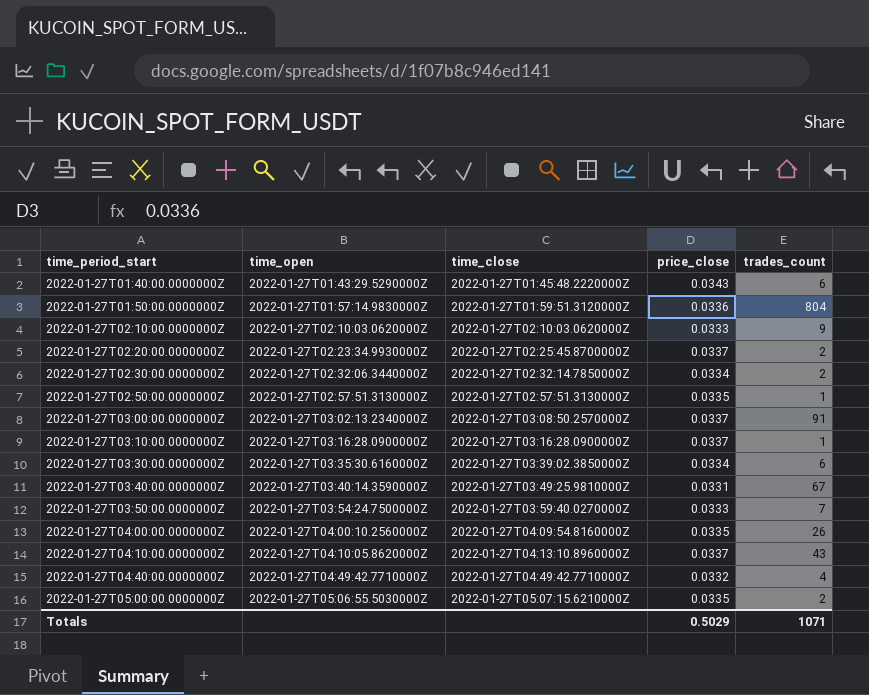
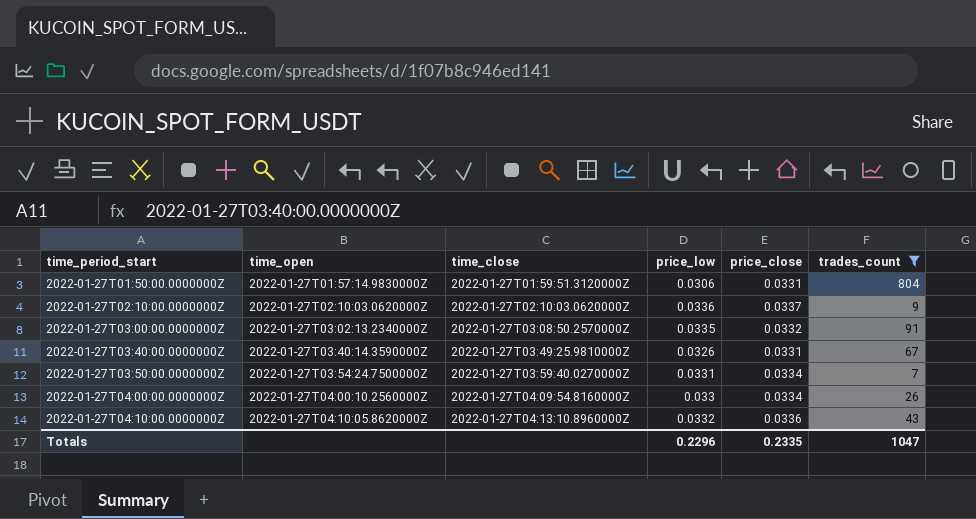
filter: none -> trades_count >= 7
column price_low | position: none -> 4
2022-01-27T01:50:00.0000000Z | price_close: 0.0336 -> 0.0331
2022-01-27T02:10:00.0000000Z | price_close: 0.0333 -> 0.0337
2022-01-27T03:00:00.0000000Z | price_close: 0.0337 -> 0.0332
2022-01-27T03:50:00.0000000Z | price_close: 0.0333 -> 0.0334
2022-01-27T04:00:00.0000000Z | price_close: 0.0335 -> 0.0334
2022-01-27T04:10:00.0000000Z | price_close: 0.0337 -> 0.0336
Totals | price_close: 0.5029 -> 0.2335
Totals | trades_count: 1071 -> 1047

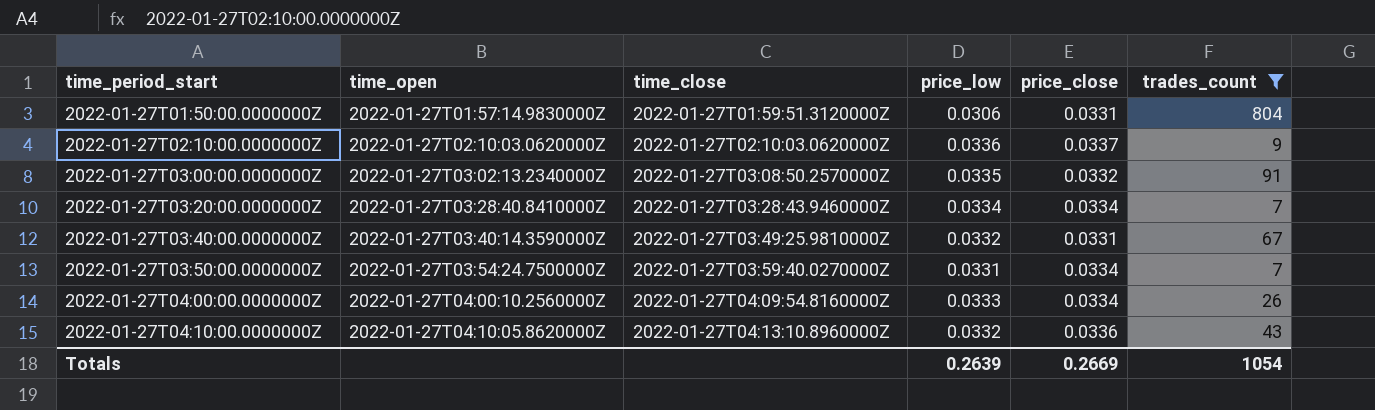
row 2022-01-27T03:20:00.0000000Z: none -> 2022-01-27T03:28:40.8410000Z | 2022-01-27T03:28:43.9460000Z | 0.0334 | 0.0334 | 7
2022-01-27T03:40:00.0000000Z | price_low: 0.0326 -> 0.0332
2022-01-27T04:00:00.0000000Z | price_low: 0.033 -> 0.0333
Totals | price_low: 0.2296 -> 0.2639
Totals | price_close: 0.2335 -> 0.2669
Totals | trades_count: 1047 -> 1054

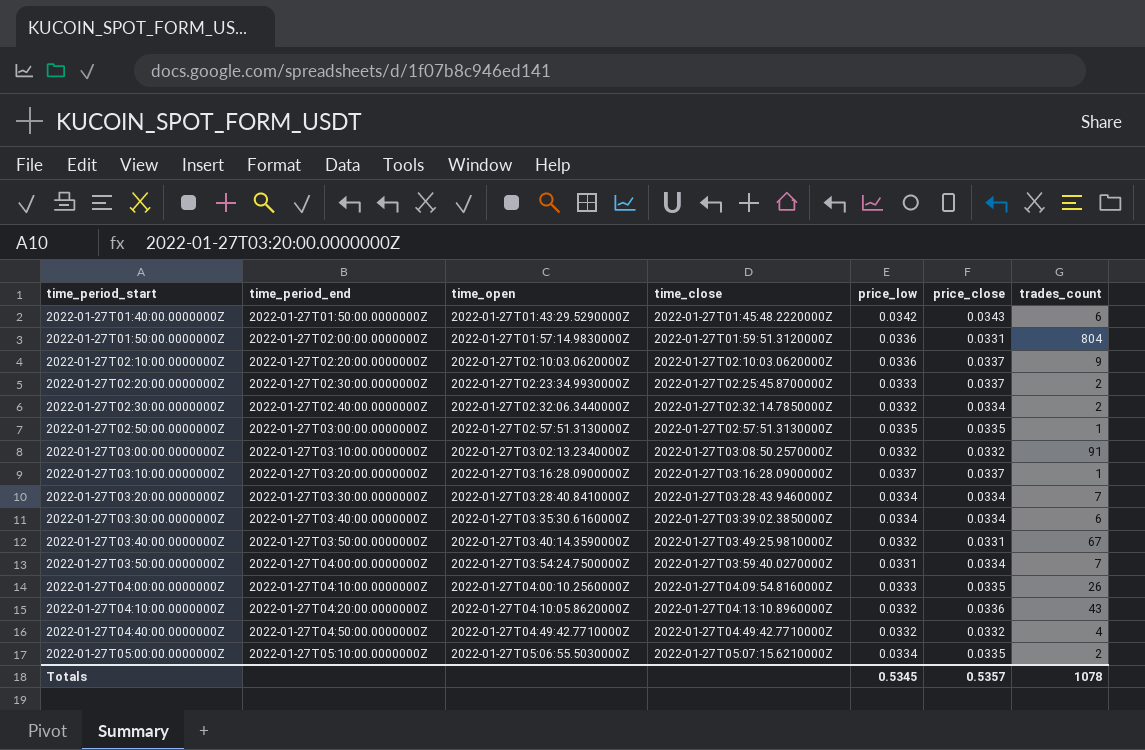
filter: trades_count >= 7 -> none
column time_period_end | position: none -> 2
2022-01-27T01:50:00.0000000Z | price_low: 0.0306 -> 0.0336
2022-01-27T03:00:00.0000000Z | price_low: 0.0335 -> 0.0332
2022-01-27T04:00:00.0000000Z | price_close: 0.0334 -> 0.0335
Totals | price_low: 0.2639 -> 0.5345
Totals | price_close: 0.2669 -> 0.5357
Totals | trades_count: 1054 -> 1078

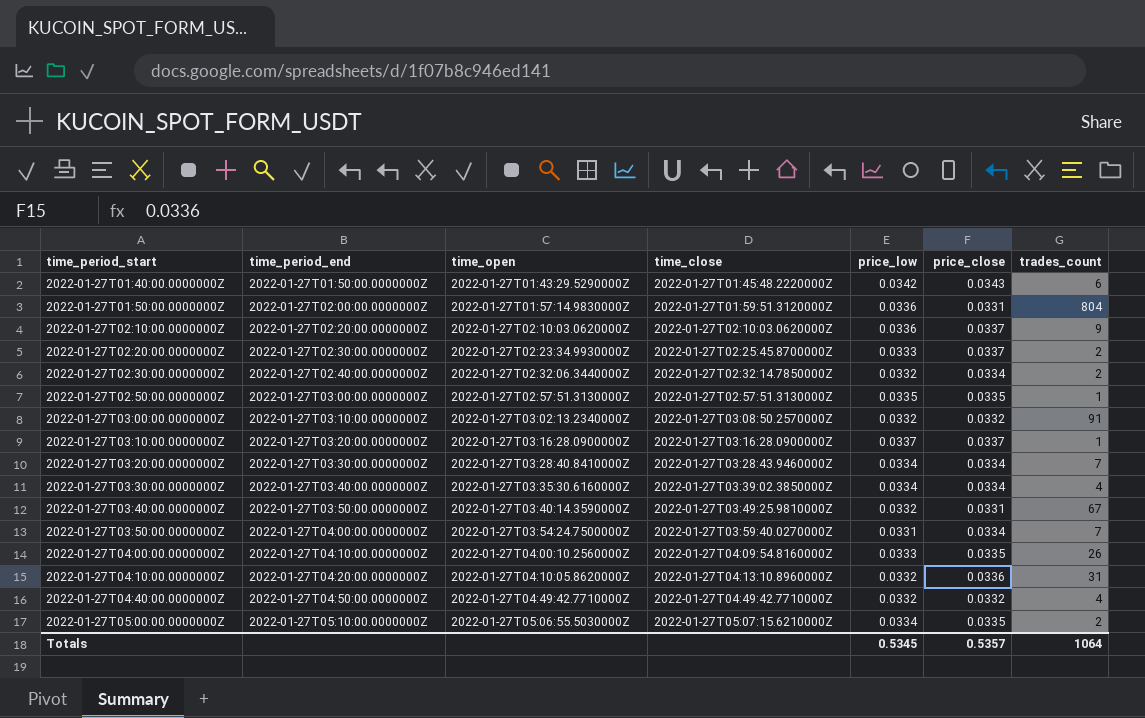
2022-01-27T03:30:00.0000000Z | trades_count: 6 -> 4
2022-01-27T04:10:00.0000000Z | trades_count: 43 -> 31
Totals | trades_count: 1078 -> 1064

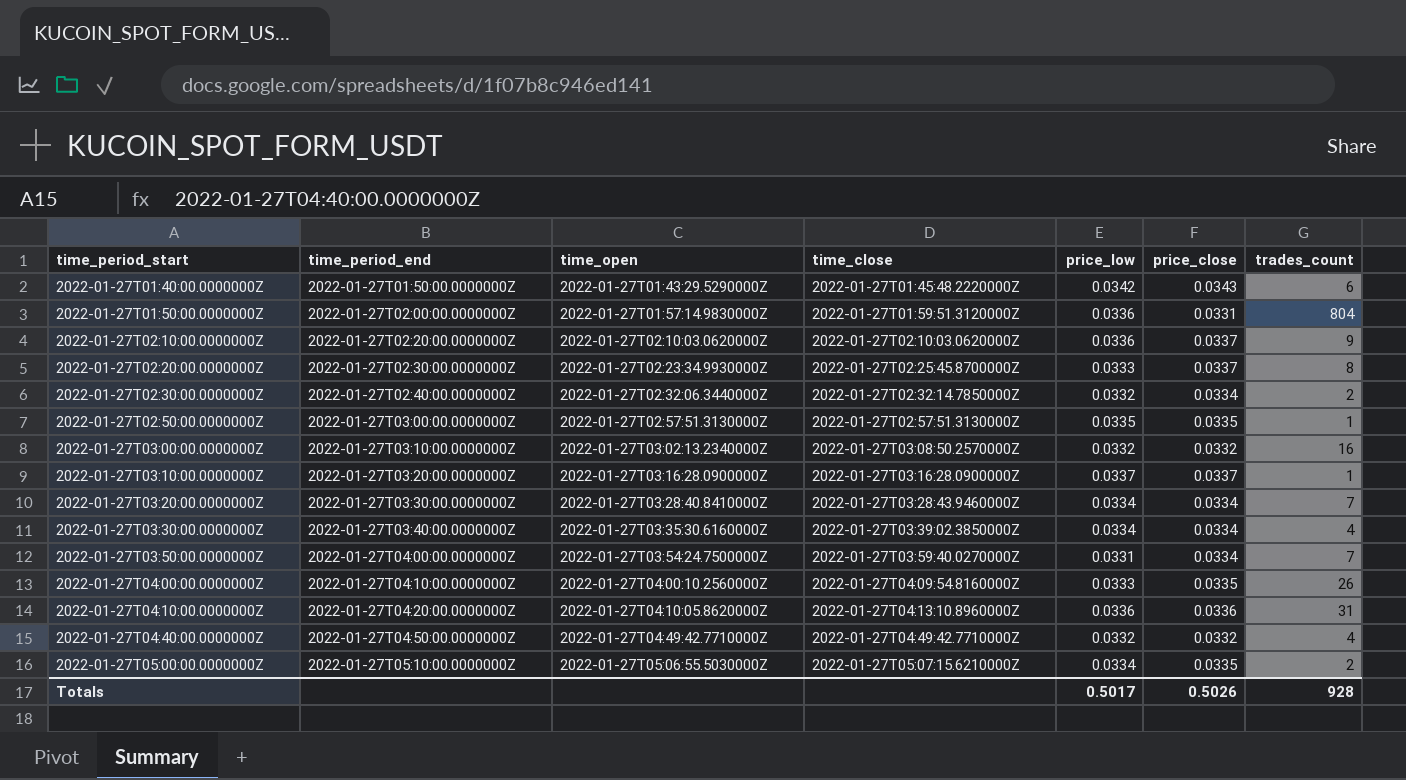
row 2022-01-27T03:40:00.0000000Z: 2022-01-27T03:50:00.0000000Z | 2022-01-27T03:40:14.3590000Z | 2022-01-27T03:49:25.9810000Z | 0.0332 | 0.0331 | 67 -> none
2022-01-27T02:20:00.0000000Z | trades_count: 2 -> 8
2022-01-27T03:00:00.0000000Z | trades_count: 91 -> 16
2022-01-27T04:10:00.0000000Z | price_low: 0.0332 -> 0.0336
Totals | price_low: 0.5345 -> 0.5017
Totals | price_close: 0.5357 -> 0.5026
Totals | trades_count: 1064 -> 928

